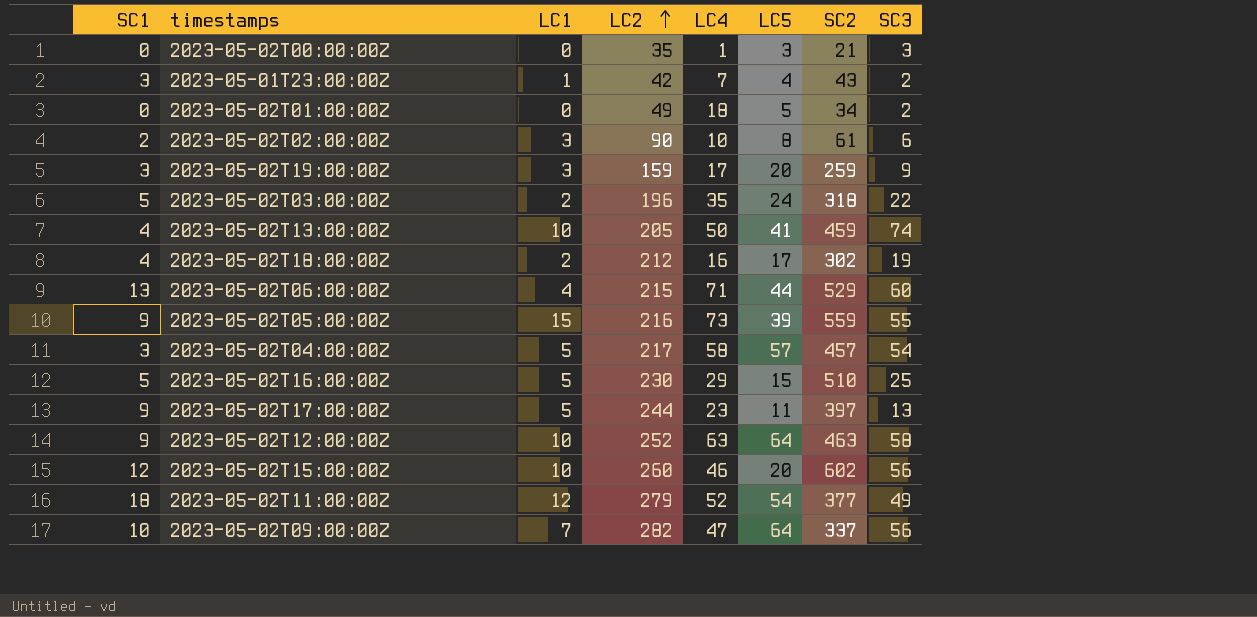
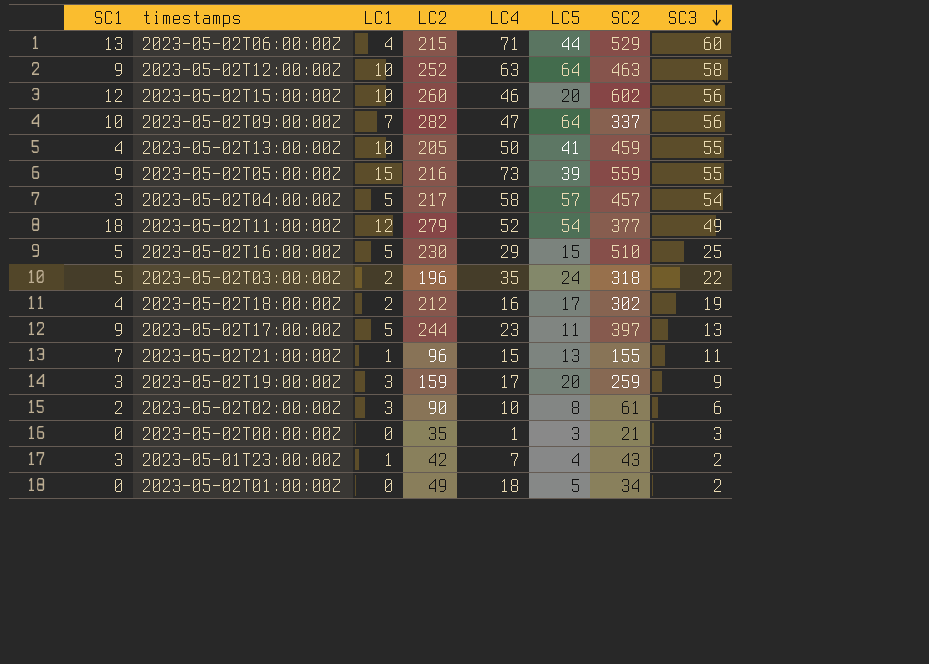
row order: LC2 ascending -> SC3 descending
2023-05-02T13:00:00Z | SC3: 74 -> 55
row 2023-05-02T21:00:00Z: none -> 7 | 1 | 96 | 15 | 13 | 155 | 11

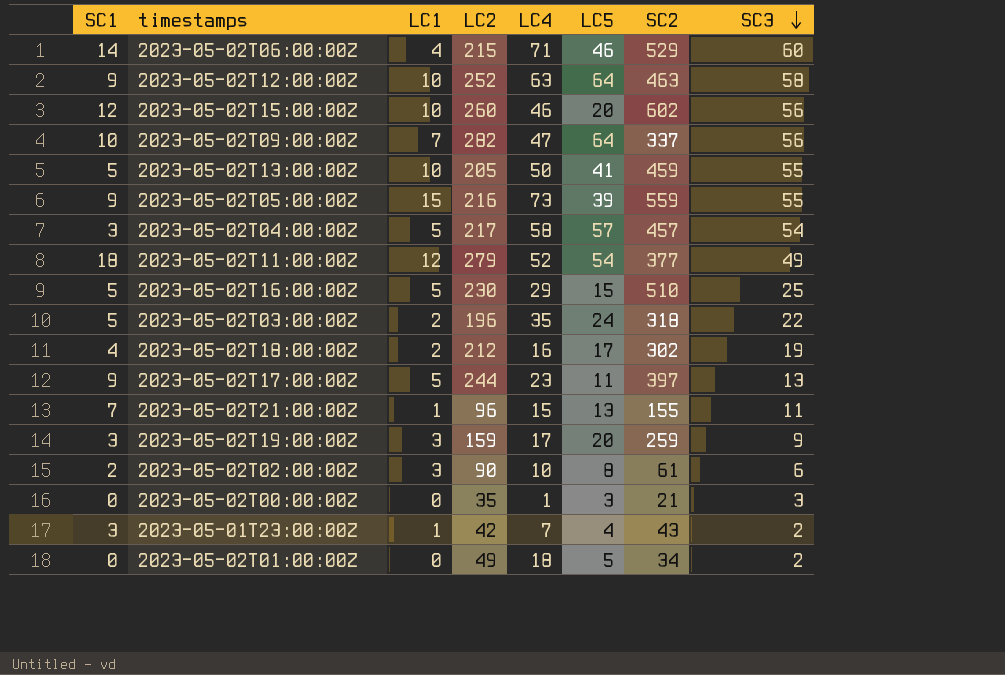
2023-05-02T06:00:00Z | SC1: 13 -> 14
2023-05-02T06:00:00Z | LC5: 44 -> 46
2023-05-02T13:00:00Z | SC1: 4 -> 5

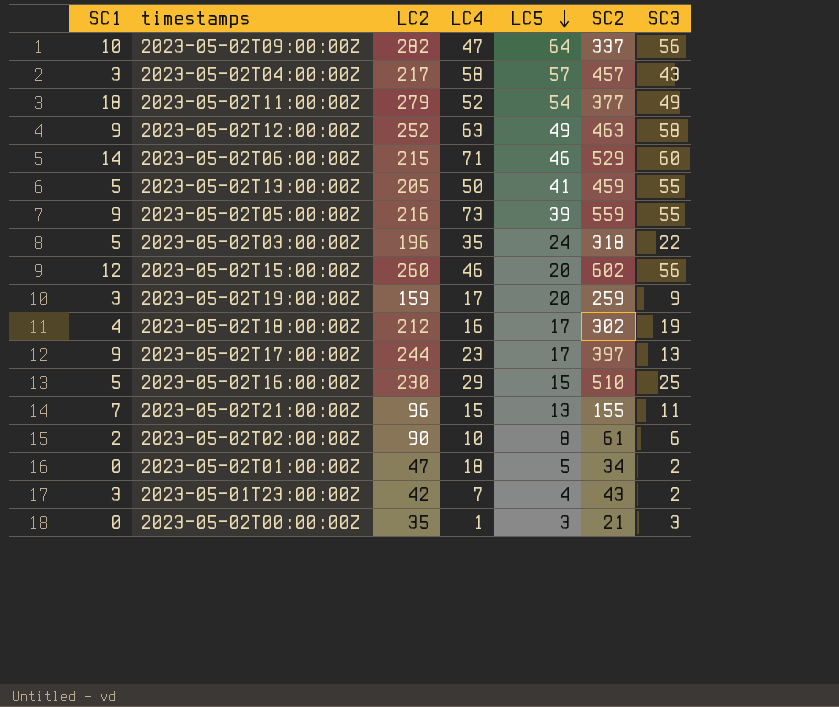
row order: SC3 descending -> LC5 descending
column LC1 | position: 3 -> none
2023-05-02T04:00:00Z | SC3: 54 -> 43
2023-05-02T12:00:00Z | LC5: 64 -> 49
2023-05-02T17:00:00Z | LC5: 11 -> 17
2023-05-02T01:00:00Z | LC2: 49 -> 47

